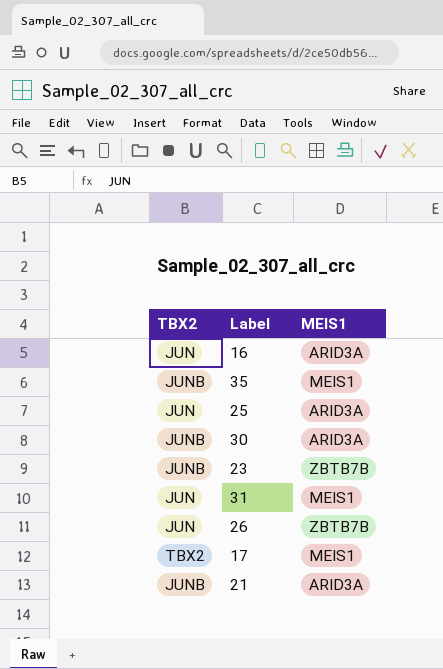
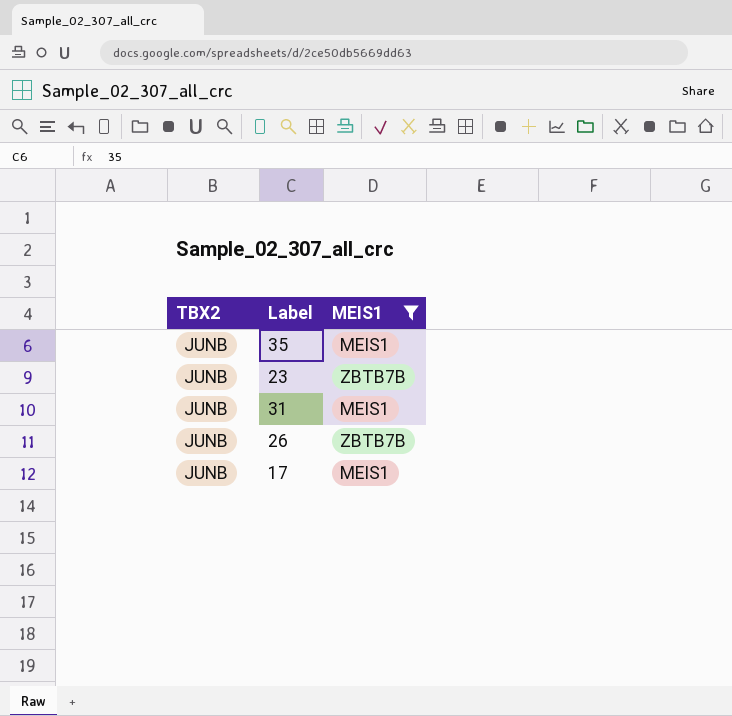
filter: none -> MEIS1 != ARID3A
31 | TBX2: JUN -> JUNB
26 | TBX2: JUN -> JUNB
17 | TBX2: TBX2 -> JUNB

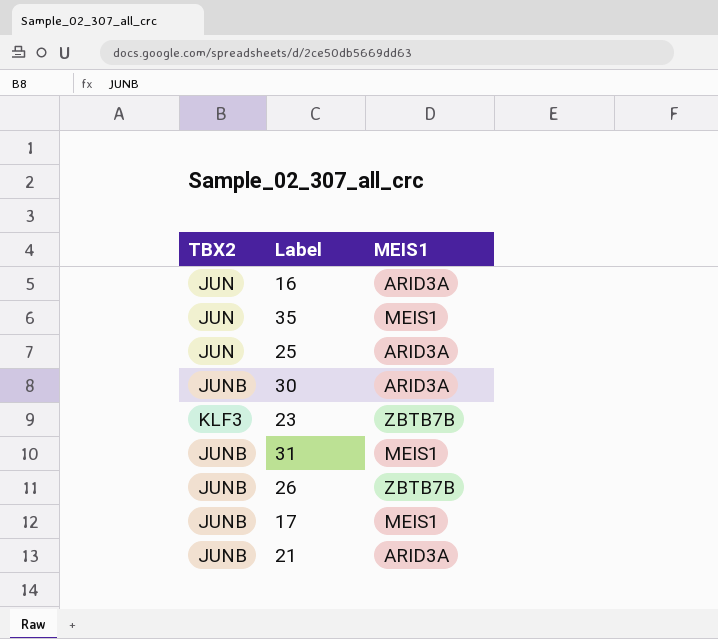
filter: MEIS1 != ARID3A -> none
35 | TBX2: JUNB -> JUN
23 | TBX2: JUNB -> KLF3

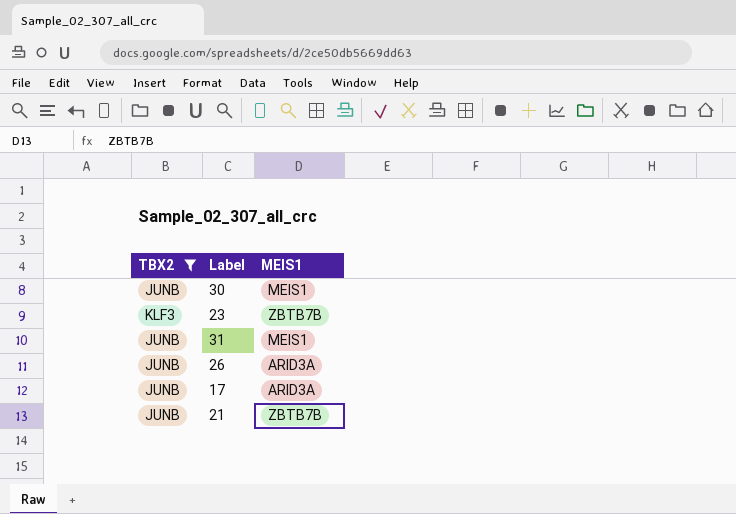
filter: none -> TBX2 != JUN
30 | MEIS1: ARID3A -> MEIS1
26 | MEIS1: ZBTB7B -> ARID3A
17 | MEIS1: MEIS1 -> ARID3A
21 | MEIS1: ARID3A -> ZBTB7B

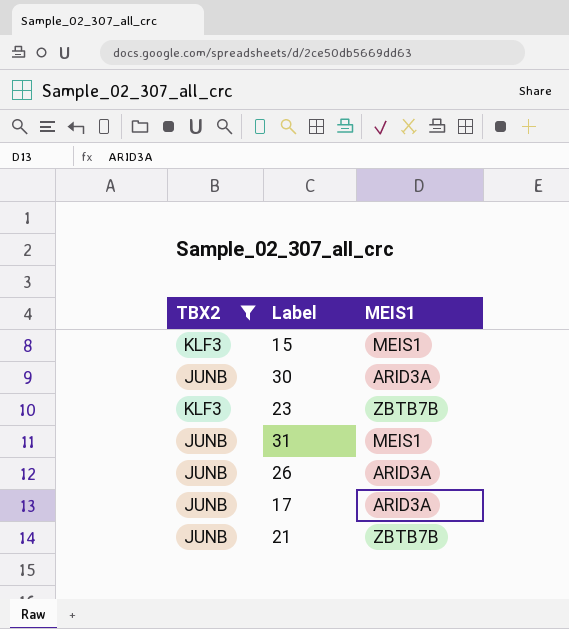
row 15: none -> KLF3 | MEIS1
30 | MEIS1: MEIS1 -> ARID3A

